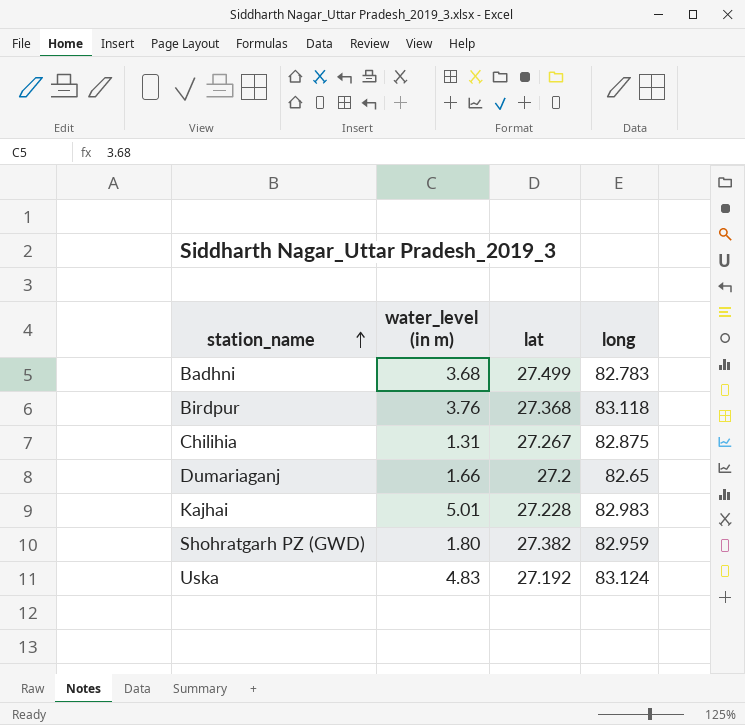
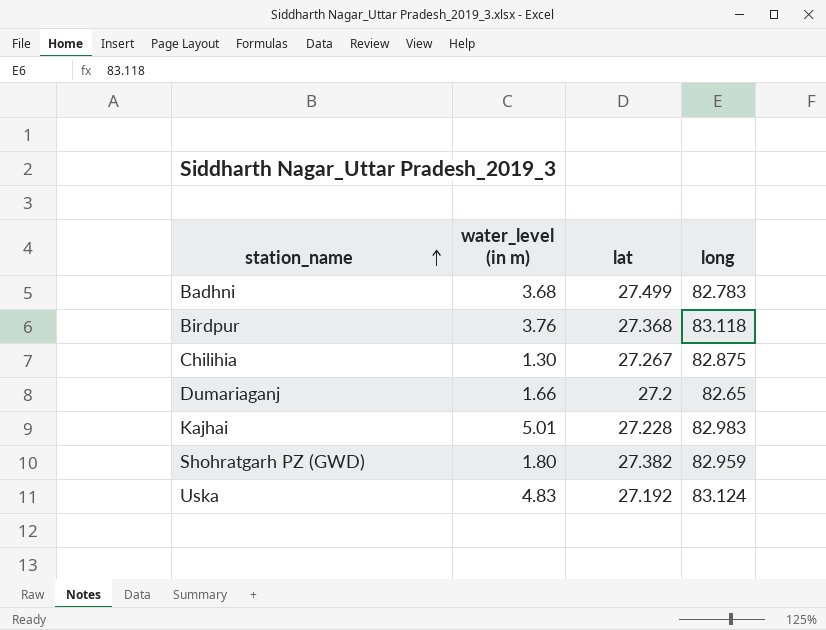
Chilihia | water_level (in m): 1.31 -> 1.30

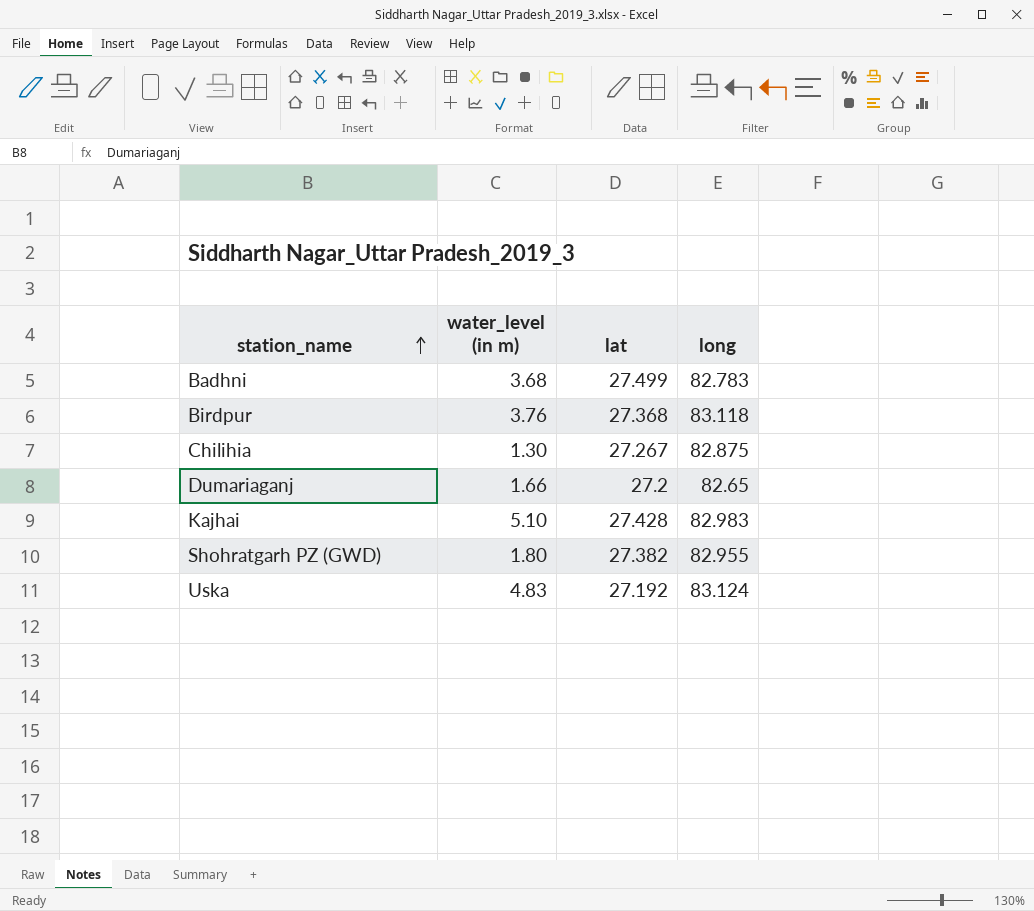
Kajhai | water_level (in m): 5.01 -> 5.10
Kajhai | lat: 27.228 -> 27.428
Shohratgarh PZ (GWD) | long: 82.959 -> 82.955

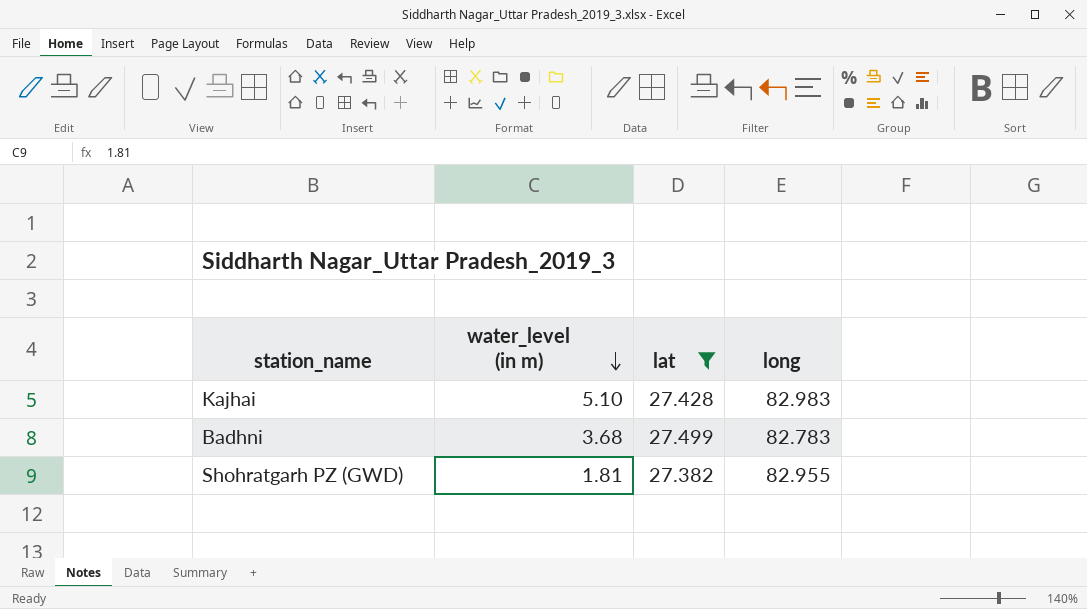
filter: none -> lat >= 27.382
row order: station_name ascending -> water_level (in m) descending
Shohratgarh PZ (GWD) | water_level (in m): 1.80 -> 1.81

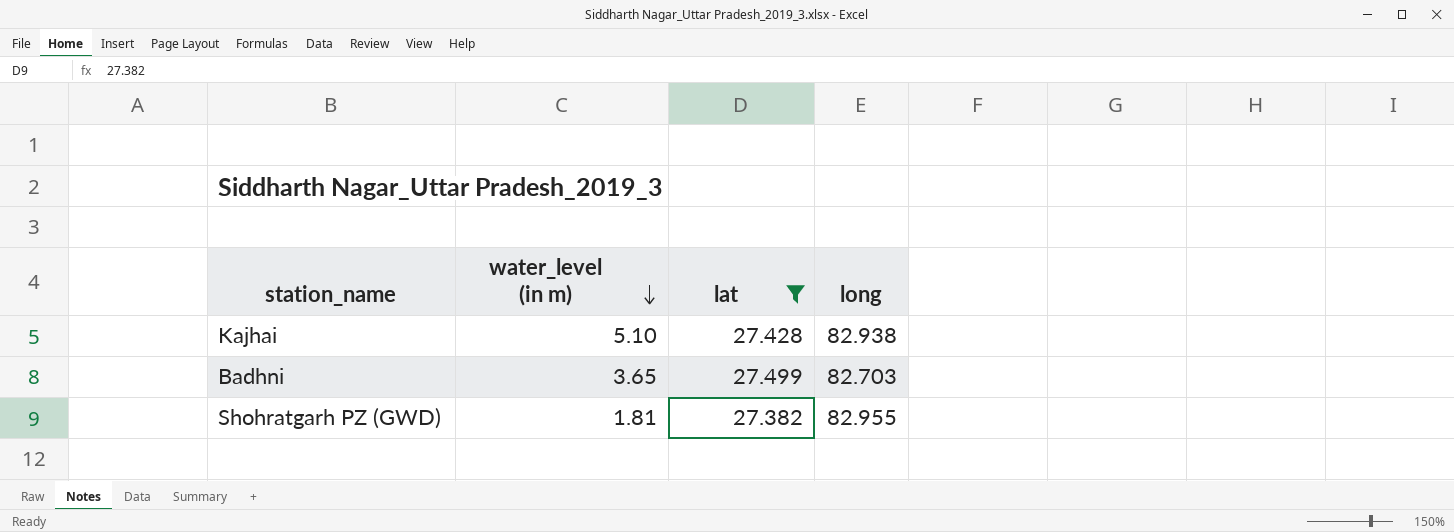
Kajhai | long: 82.983 -> 82.938
Badhni | water_level (in m): 3.68 -> 3.65
Badhni | long: 82.783 -> 82.703

